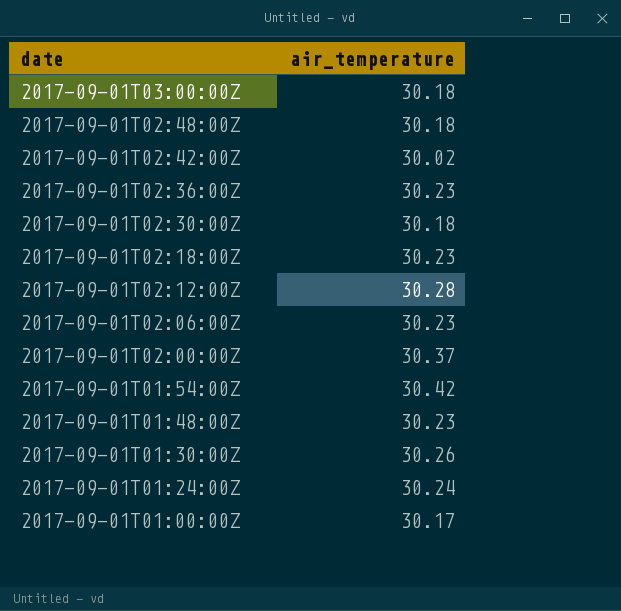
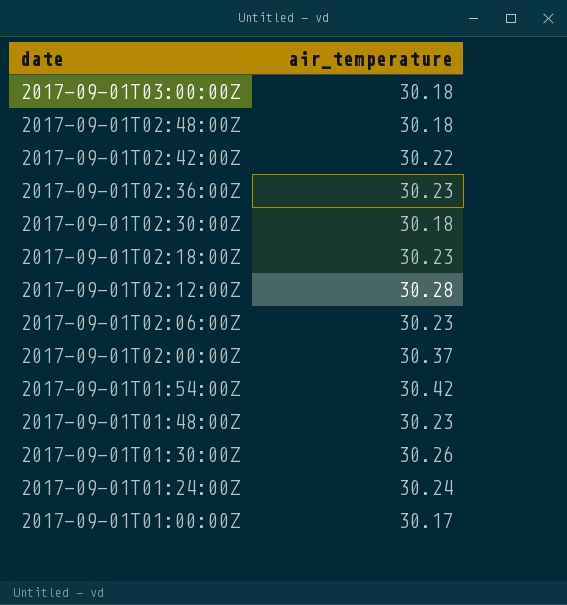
2017-09-01T02:42:00Z | air_temperature: 30.02 -> 30.22

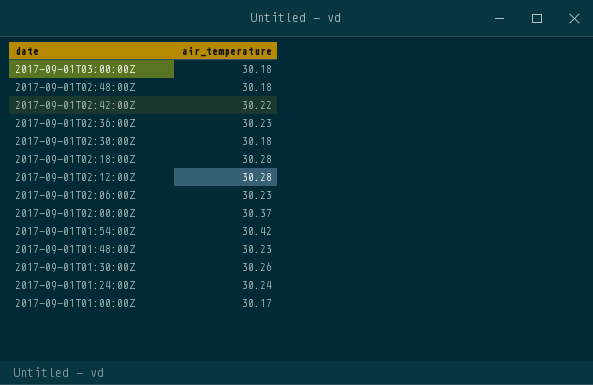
2017-09-01T02:18:00Z | air_temperature: 30.23 -> 30.28

